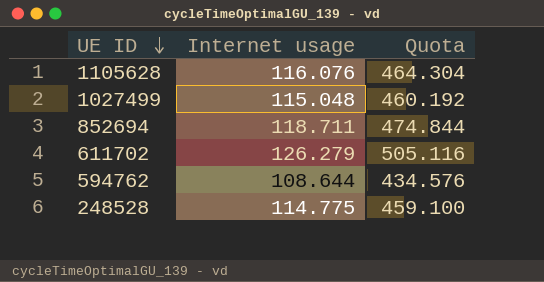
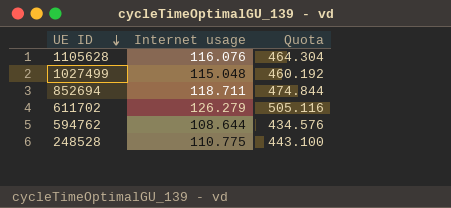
248528 | Internet usage: 114.775 -> 110.775
248528 | Quota: 459.100 -> 443.100

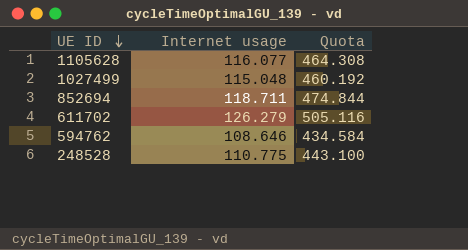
1105628 | Internet usage: 116.076 -> 116.077
1105628 | Quota: 464.304 -> 464.308
594762 | Internet usage: 108.644 -> 108.646
594762 | Quota: 434.576 -> 434.584

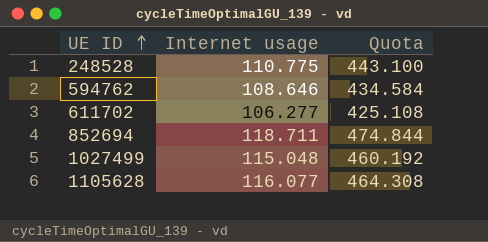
row order: UE ID descending -> UE ID ascending
611702 | Internet usage: 126.279 -> 106.277
611702 | Quota: 505.116 -> 425.108

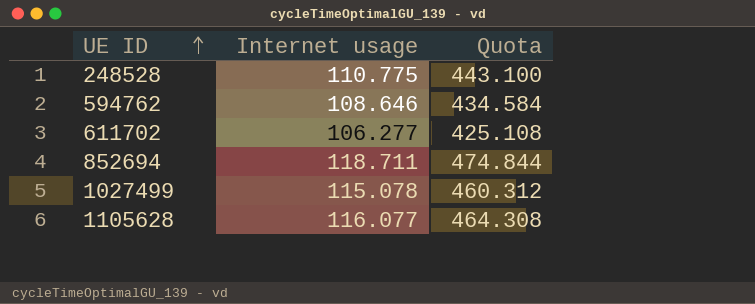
1027499 | Internet usage: 115.048 -> 115.078
1027499 | Quota: 460.192 -> 460.312

